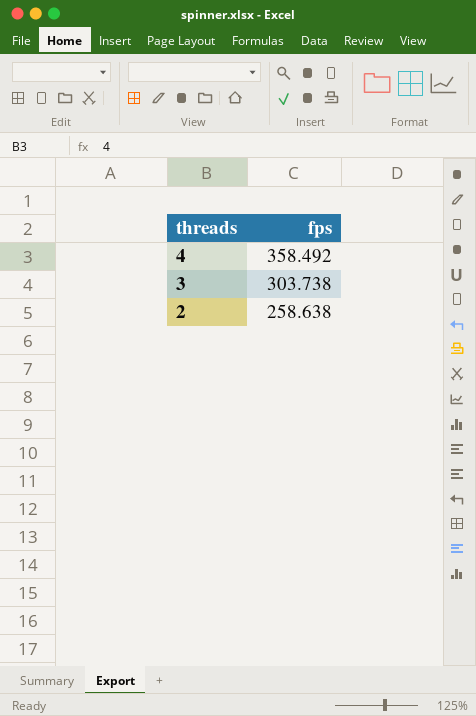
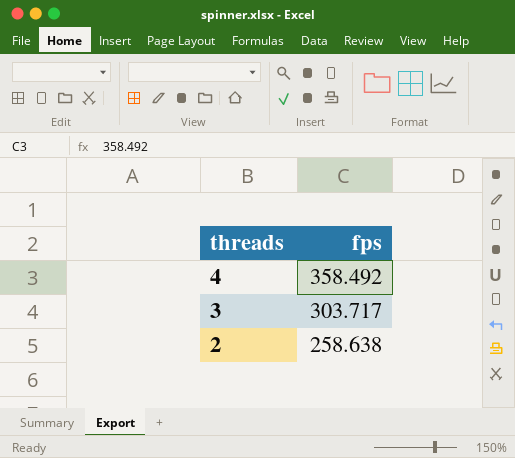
3 | fps: 303.738 -> 303.717

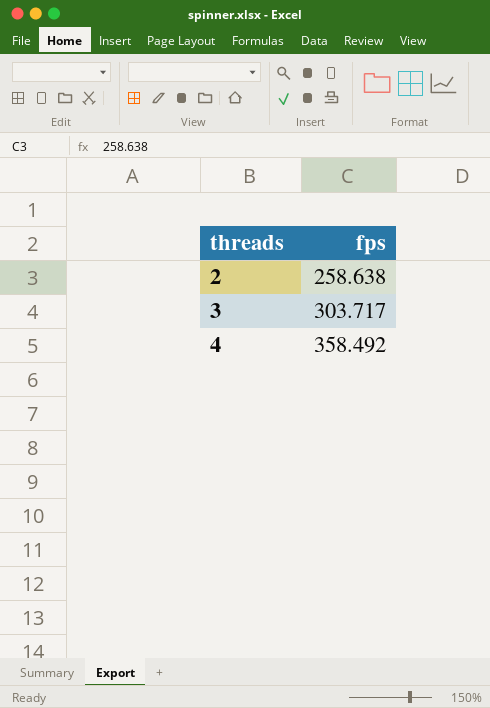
row order: threads descending -> threads ascending

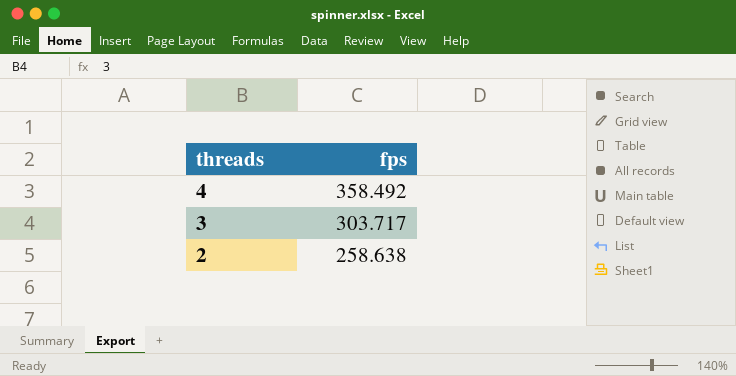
row order: threads ascending -> threads descending

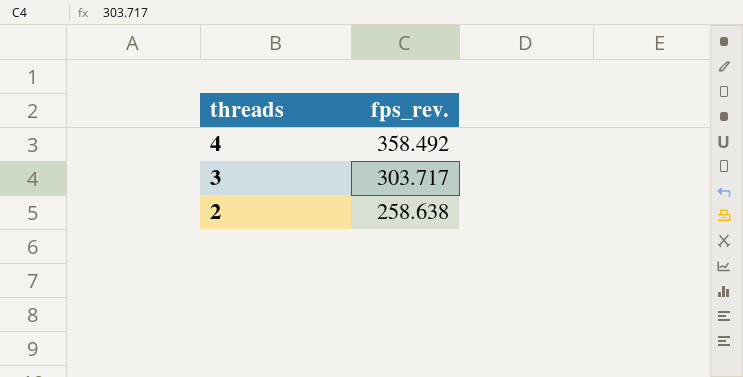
column name: fps -> fps_rev.

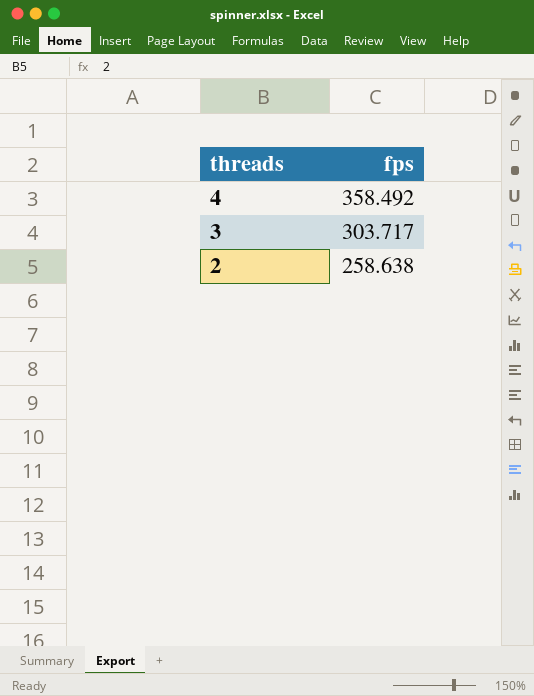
column name: fps_rev. -> fps

